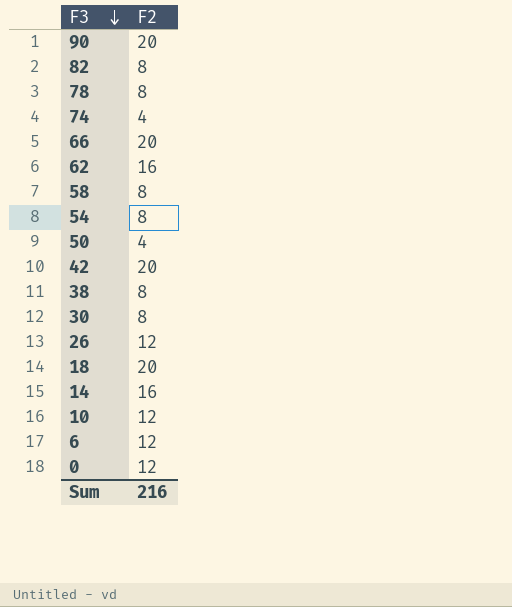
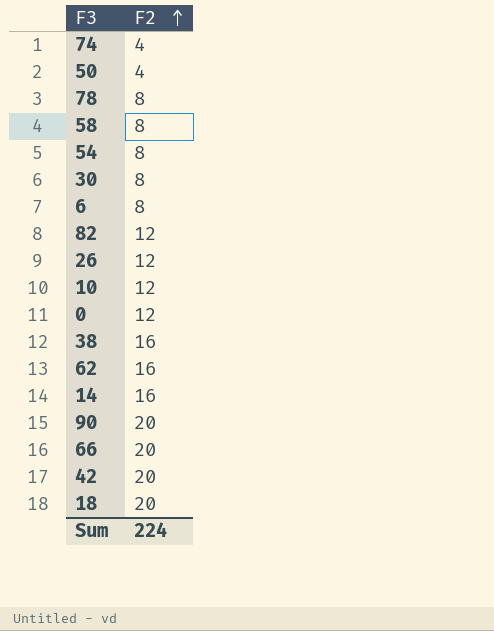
row order: F3 descending -> F2 ascending
6 | F2: 12 -> 8
82 | F2: 8 -> 12
38 | F2: 8 -> 16
Sum | F2: 216 -> 224

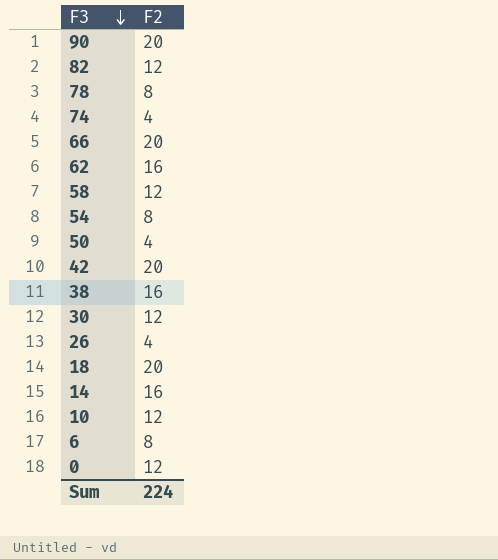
row order: F2 ascending -> F3 descending
58 | F2: 8 -> 12
30 | F2: 8 -> 12
26 | F2: 12 -> 4

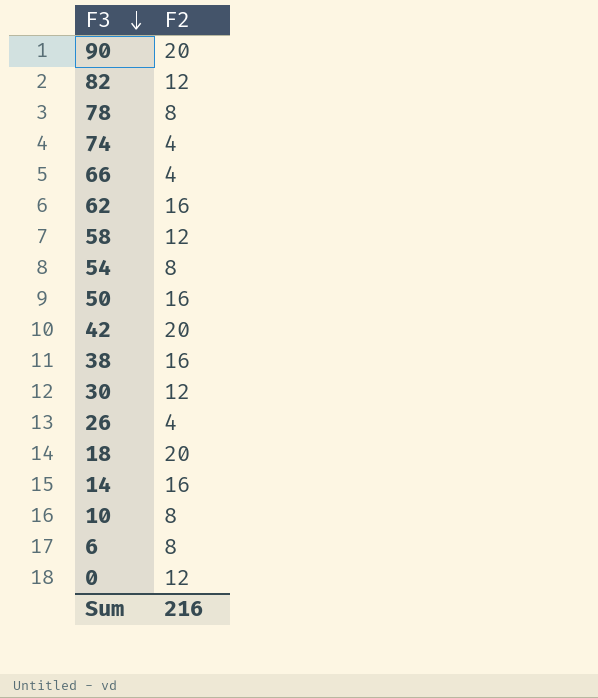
66 | F2: 20 -> 4
50 | F2: 4 -> 16
10 | F2: 12 -> 8
Sum | F2: 224 -> 216

